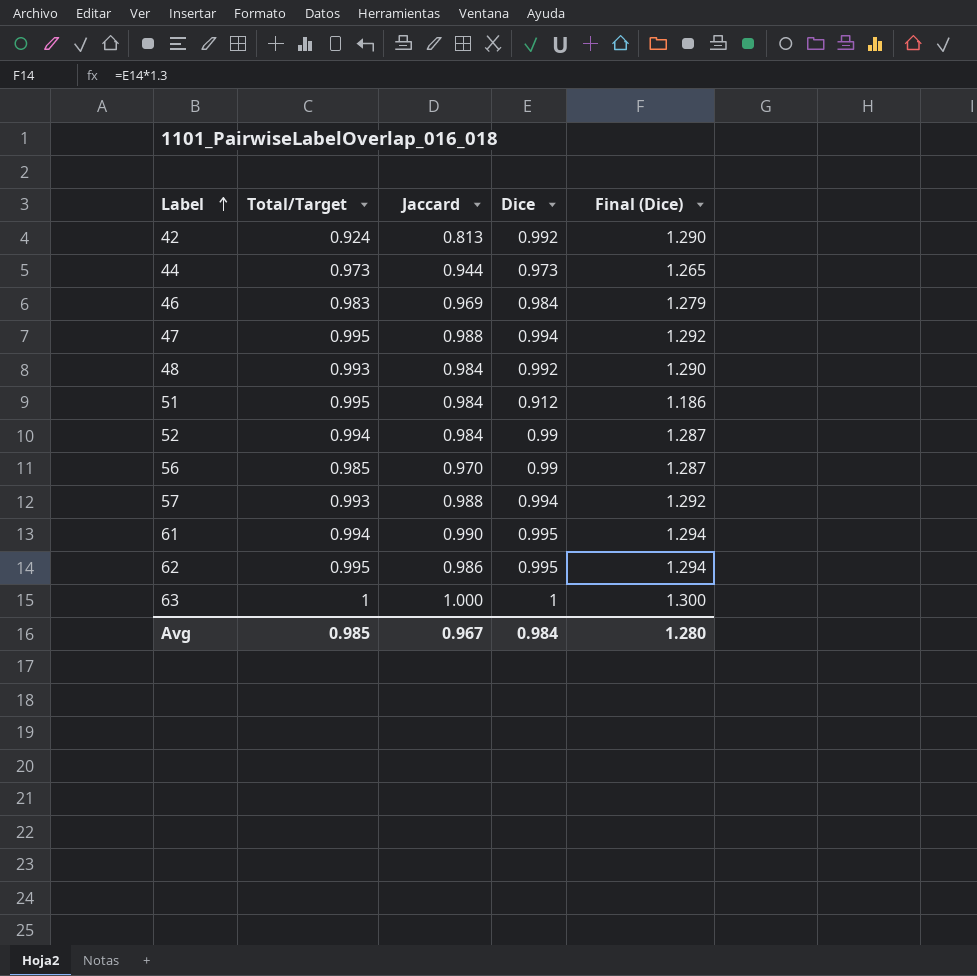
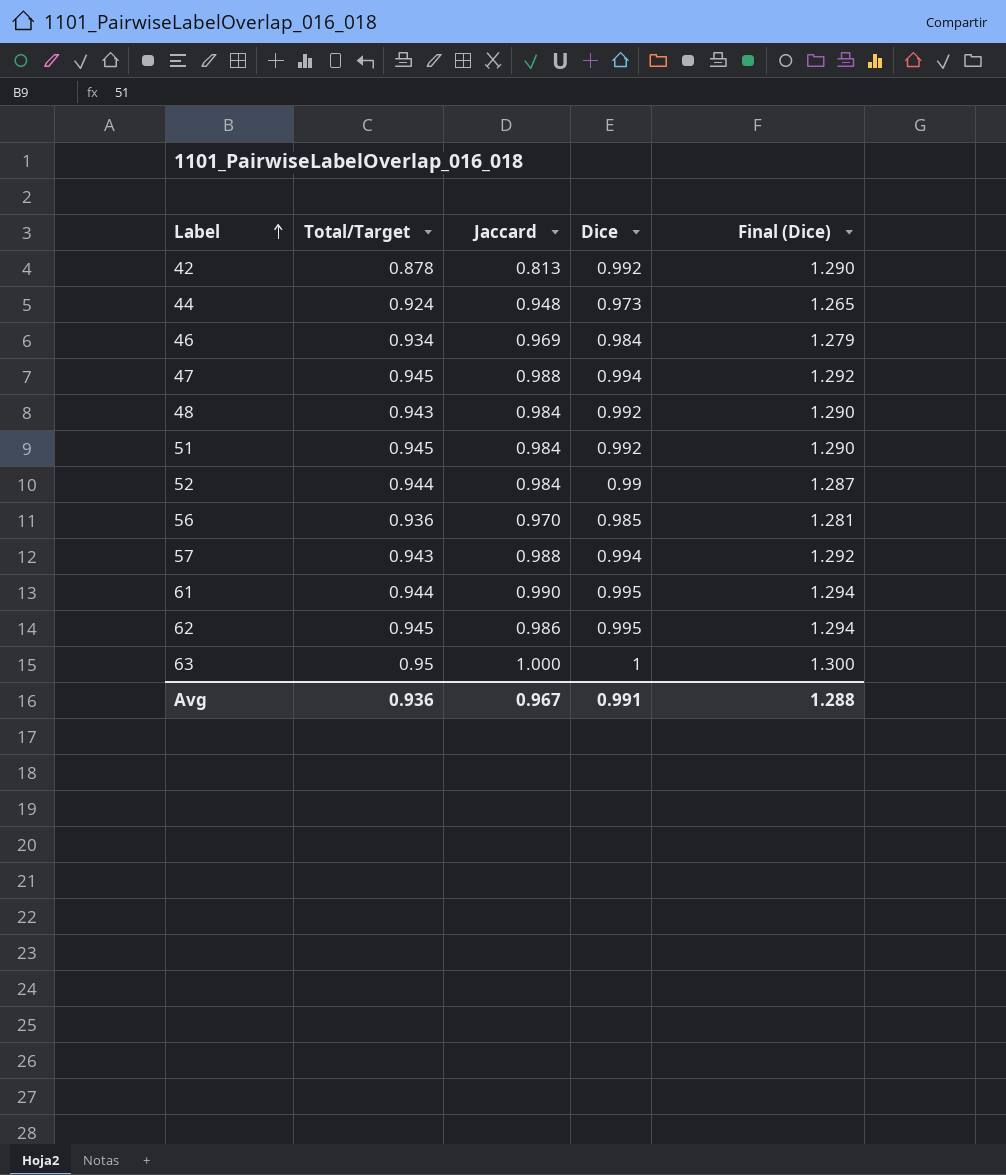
42 | Total/Target: 0.924 -> 0.878
44 | Total/Target: 0.973 -> 0.924
44 | Jaccard: 0.944 -> 0.948
46 | Total/Target: 0.983 -> 0.934
47 | Total/Target: 0.995 -> 0.945
48 | Total/Target: 0.993 -> 0.943
51 | Total/Target: 0.995 -> 0.945
51 | Dice: 0.912 -> 0.992
51 | Final (Dice): 1.186 -> 1.290
52 | Total/Target: 0.994 -> 0.944
56 | Total/Target: 0.985 -> 0.936
56 | Dice: 0.99 -> 0.985
56 | Final (Dice): 1.287 -> 1.281
57 | Total/Target: 0.993 -> 0.943
61 | Total/Target: 0.994 -> 0.944
62 | Total/Target: 0.995 -> 0.945
63 | Total/Target: 1 -> 0.95
Avg | Total/Target: 0.985 -> 0.936
Avg | Dice: 0.984 -> 0.991
Avg | Final (Dice): 1.280 -> 1.288

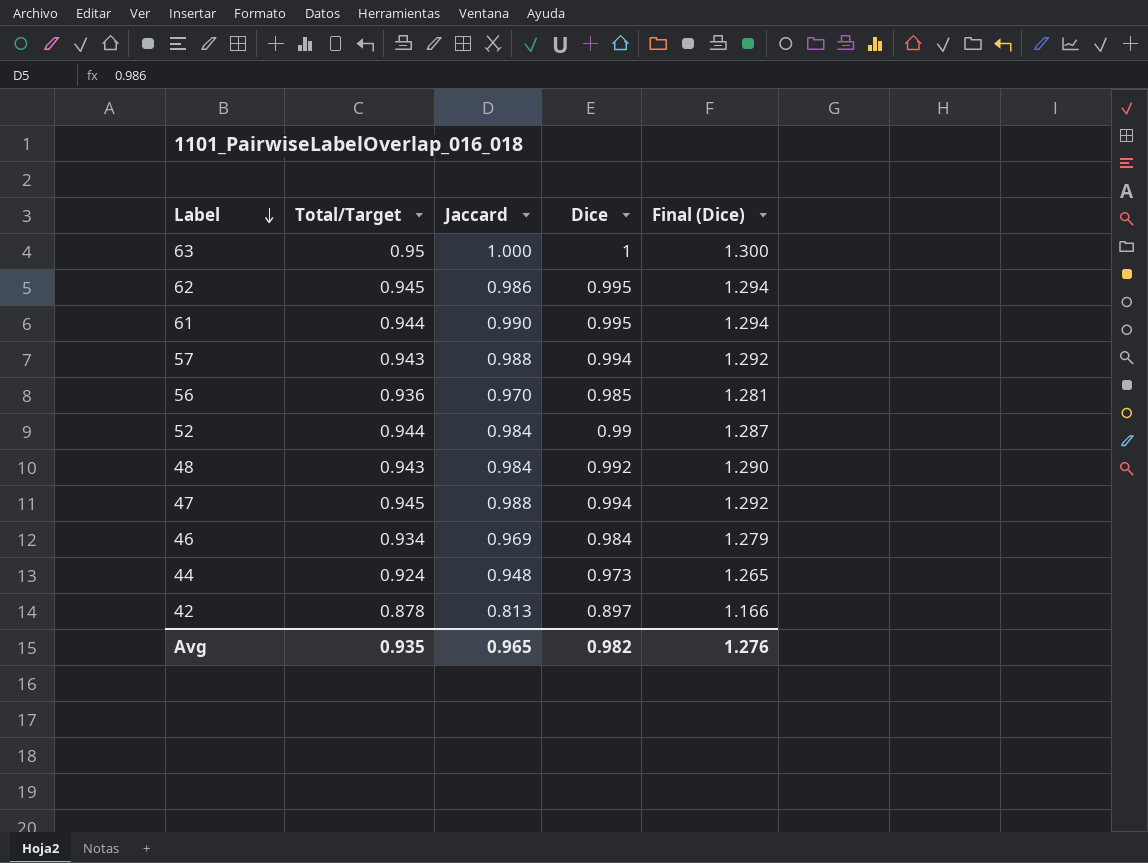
row order: Label ascending -> Label descending
row 51: 0.945 | 0.984 | 0.992 | 1.290 -> none
42 | Dice: 0.992 -> 0.897
42 | Final (Dice): 1.290 -> 1.166
Avg | Total/Target: 0.936 -> 0.935
Avg | Jaccard: 0.967 -> 0.965
Avg | Dice: 0.991 -> 0.982
Avg | Final (Dice): 1.288 -> 1.276

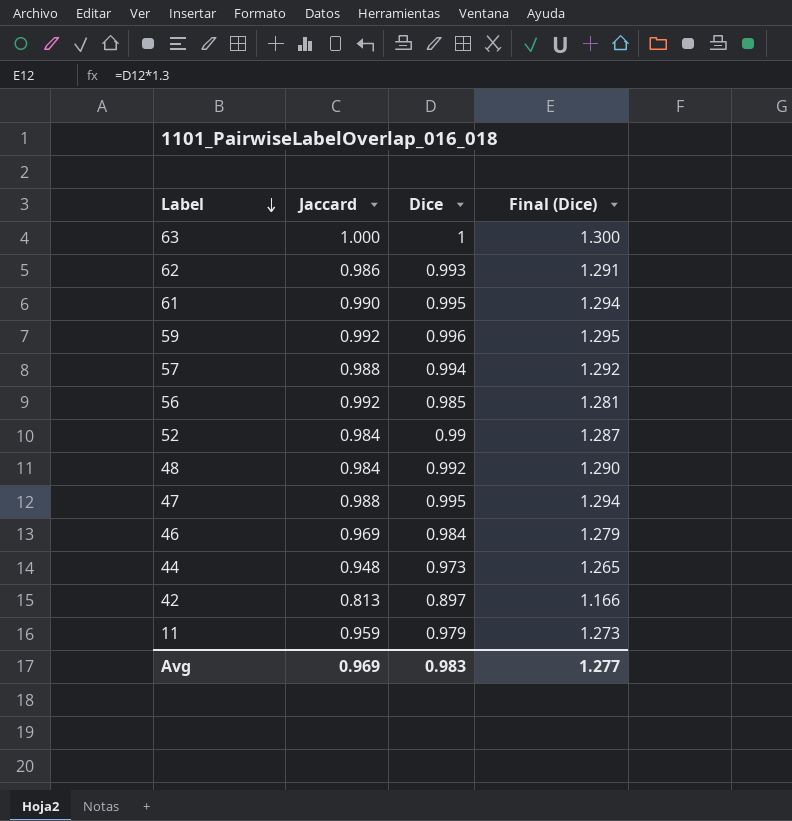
column Total/Target | position: 2 -> none
62 | Dice: 0.995 -> 0.993
62 | Final (Dice): 1.294 -> 1.291
row 59: none -> 0.992 | 0.996 | 1.295
56 | Jaccard: 0.970 -> 0.992
47 | Dice: 0.994 -> 0.995
47 | Final (Dice): 1.292 -> 1.294
row 11: none -> 0.959 | 0.979 | 1.273
Avg | Jaccard: 0.965 -> 0.969
Avg | Dice: 0.982 -> 0.983
Avg | Final (Dice): 1.276 -> 1.277

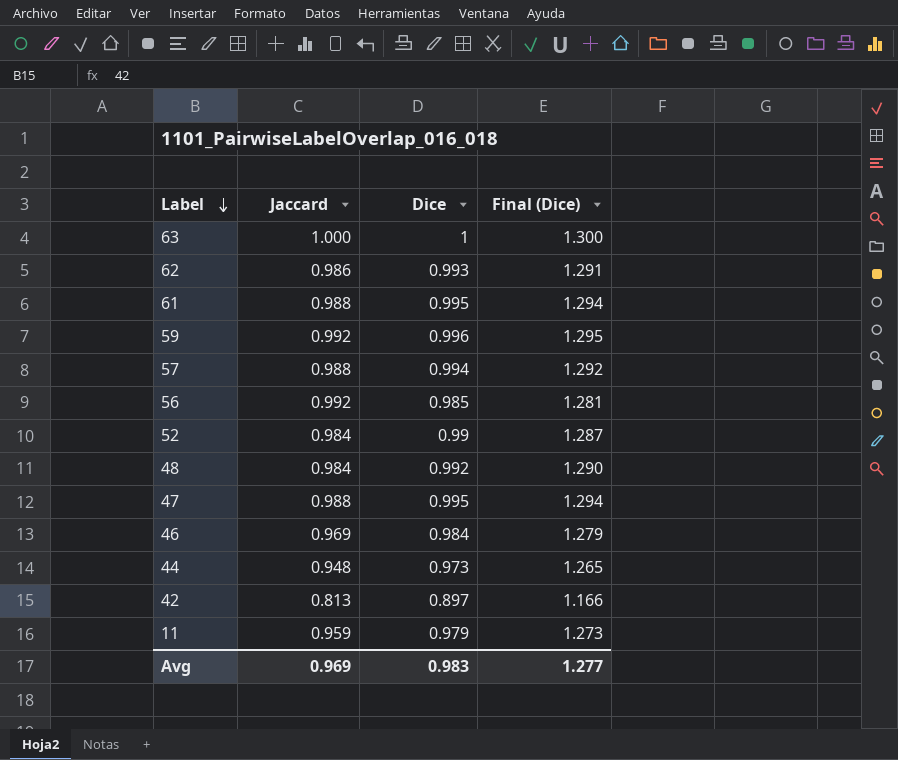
61 | Jaccard: 0.990 -> 0.988

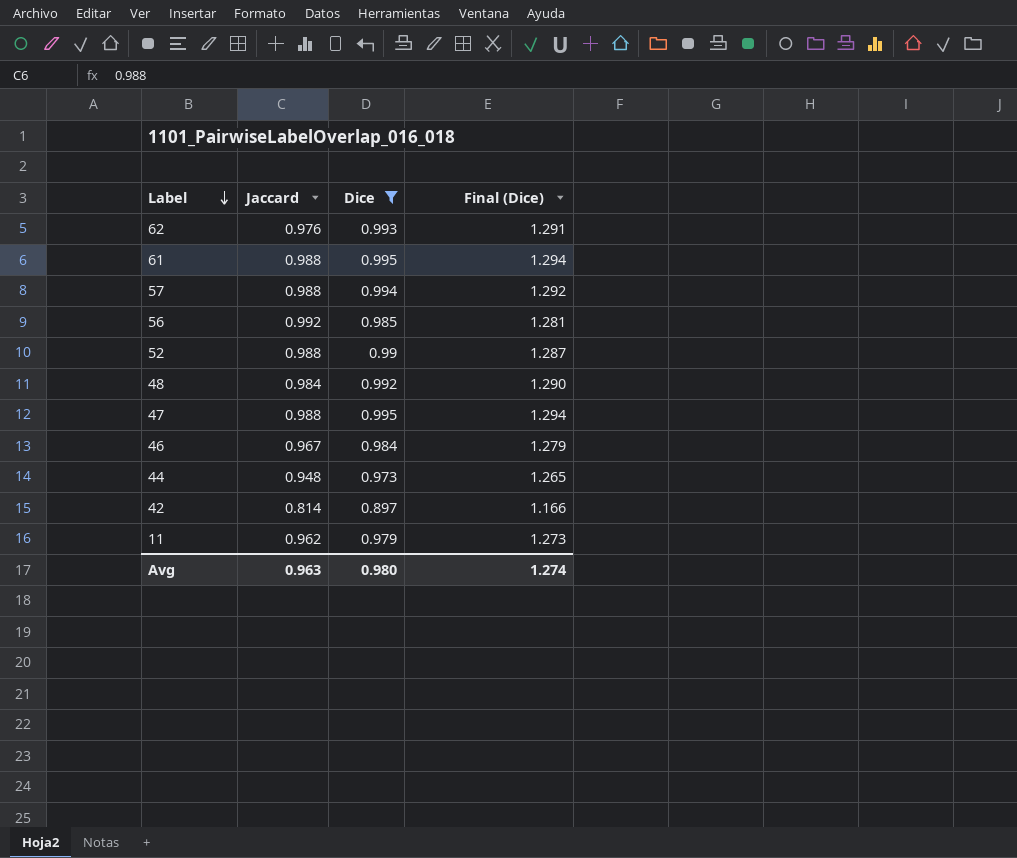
filter: none -> Dice <= 0.995
62 | Jaccard: 0.986 -> 0.976
52 | Jaccard: 0.984 -> 0.988
46 | Jaccard: 0.969 -> 0.967
42 | Jaccard: 0.813 -> 0.814
11 | Jaccard: 0.959 -> 0.962
Avg | Jaccard: 0.969 -> 0.963
Avg | Dice: 0.983 -> 0.980
Avg | Final (Dice): 1.277 -> 1.274

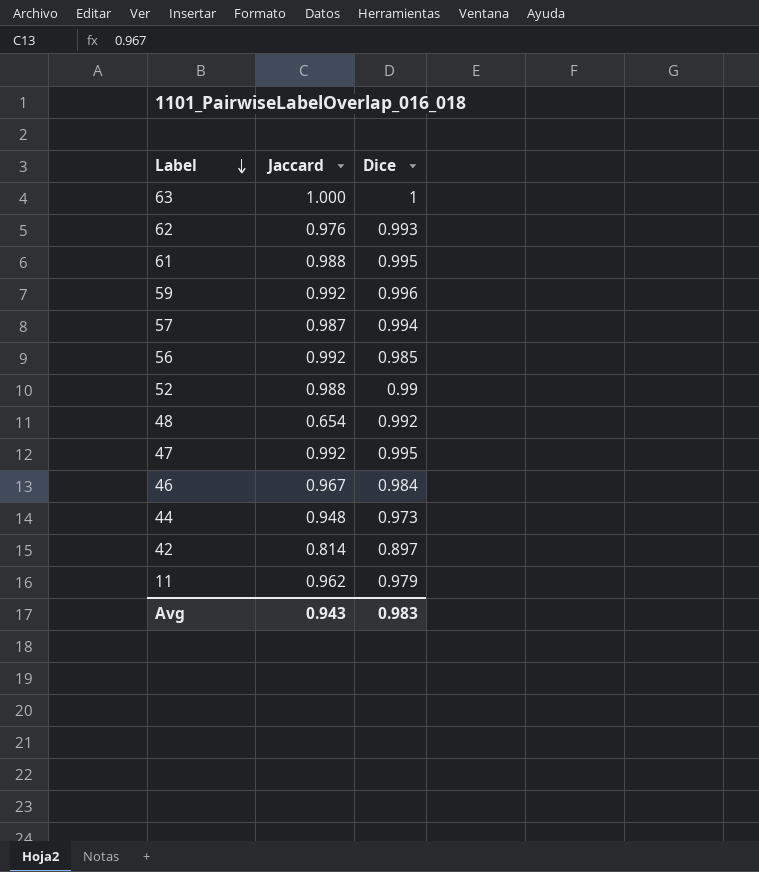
filter: Dice <= 0.995 -> none
column Final (Dice) | formula: [Dice] * 1.3 -> none
57 | Jaccard: 0.988 -> 0.987
48 | Jaccard: 0.984 -> 0.654
47 | Jaccard: 0.988 -> 0.992
Avg | Jaccard: 0.963 -> 0.943
Avg | Dice: 0.980 -> 0.983

